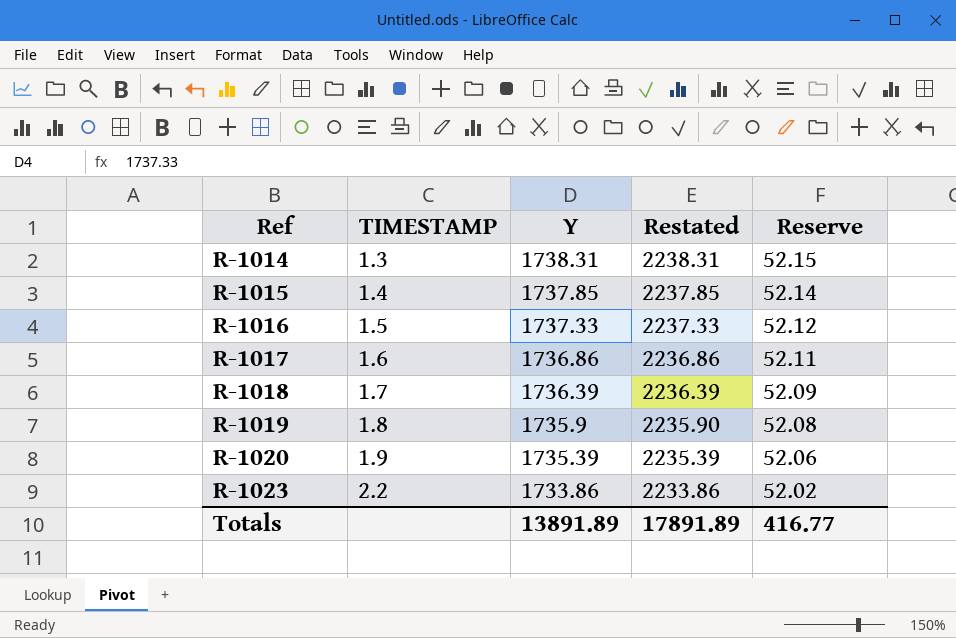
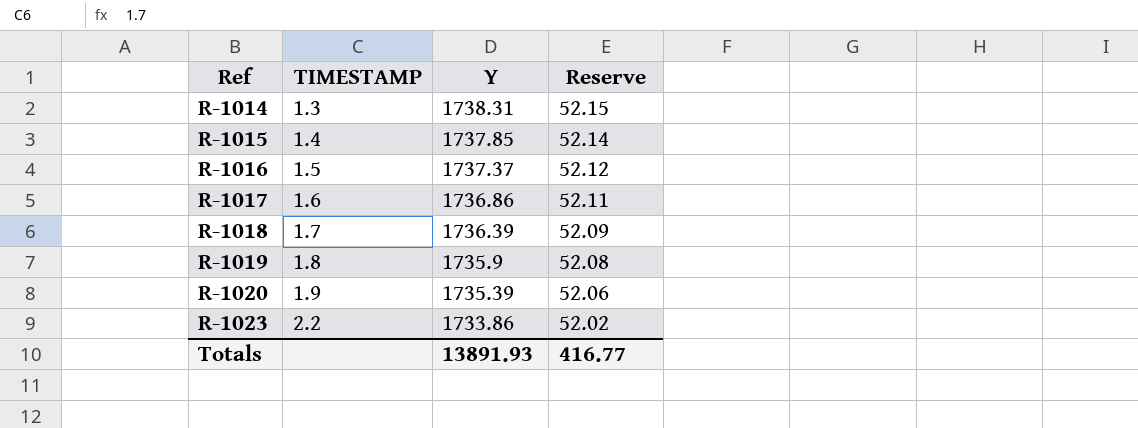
column Restated | formula: [Y] + 500 -> none
R-1016 | Y: 1737.33 -> 1737.37
Totals | Y: 13891.89 -> 13891.93

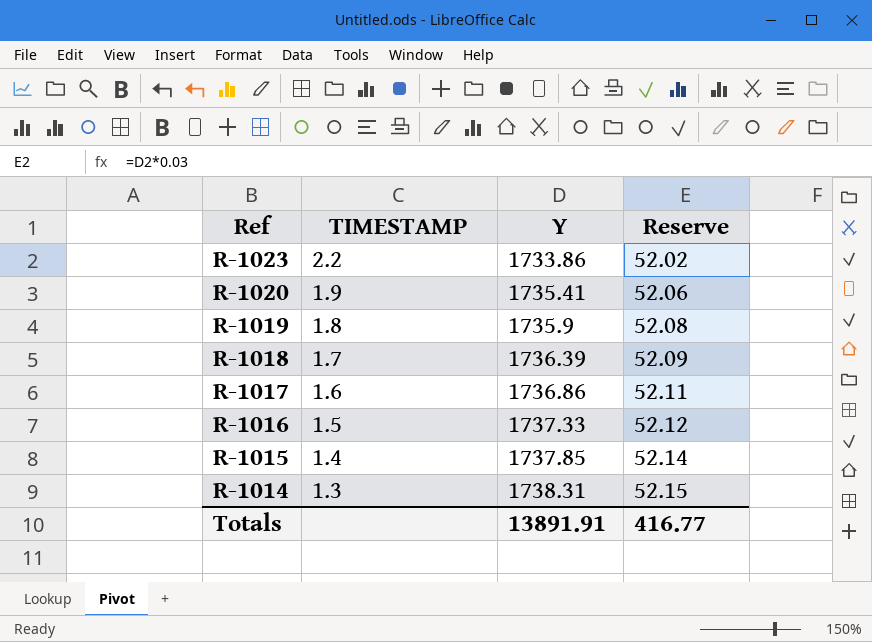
row order: Ref ascending -> Ref descending
R-1020 | Y: 1735.39 -> 1735.41
R-1016 | Y: 1737.37 -> 1737.33
Totals | Y: 13891.93 -> 13891.91

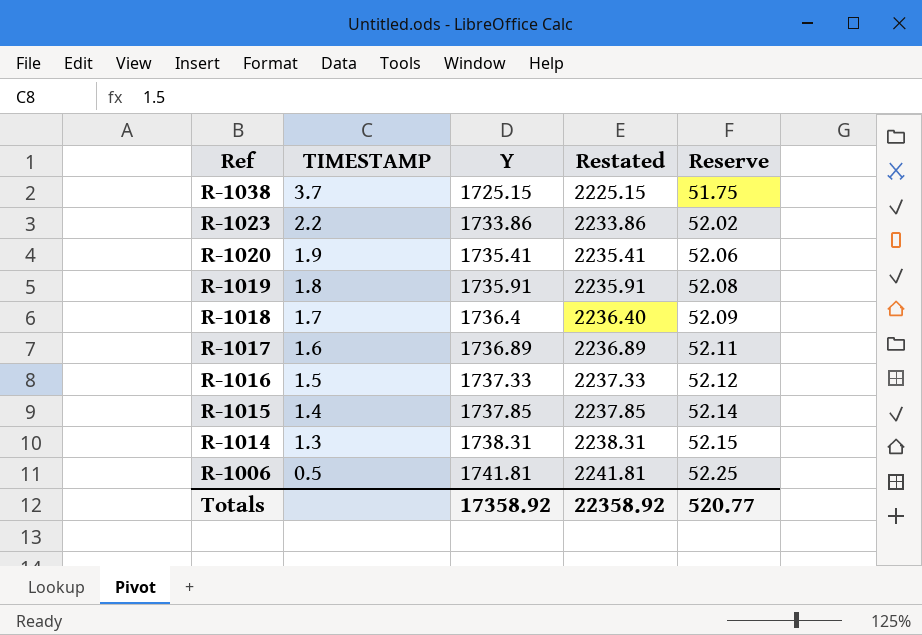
column Restated | formula: none -> [Y] + 500
row R-1038: none -> 3.7 | 1725.15 | 2225.15 | 51.75
R-1019 | Y: 1735.9 -> 1735.91
R-1018 | Y: 1736.39 -> 1736.4
R-1017 | Y: 1736.86 -> 1736.89
row R-1006: none -> 0.5 | 1741.81 | 2241.81 | 52.25
Totals | Y: 13891.91 -> 17358.92
Totals | Reserve: 416.77 -> 520.77

